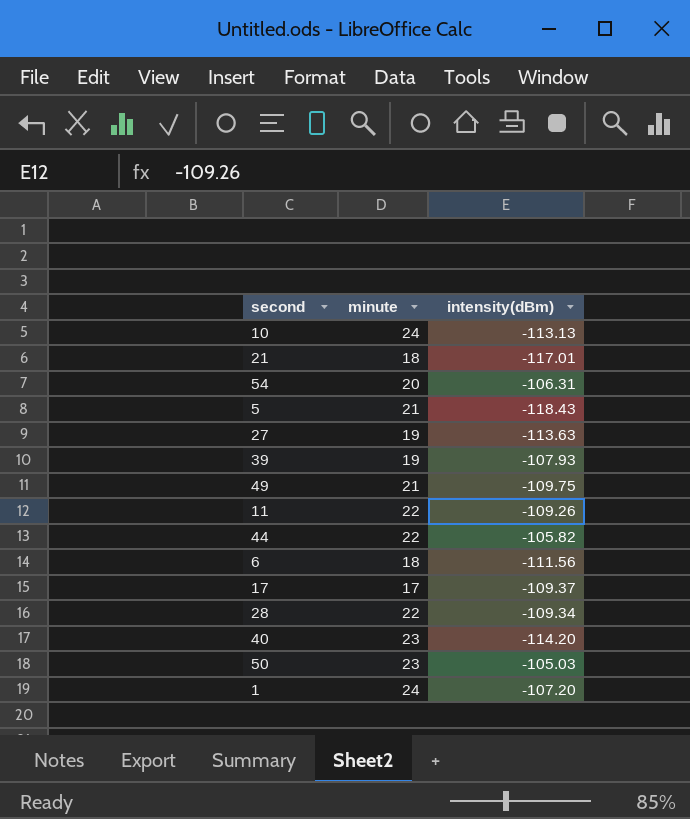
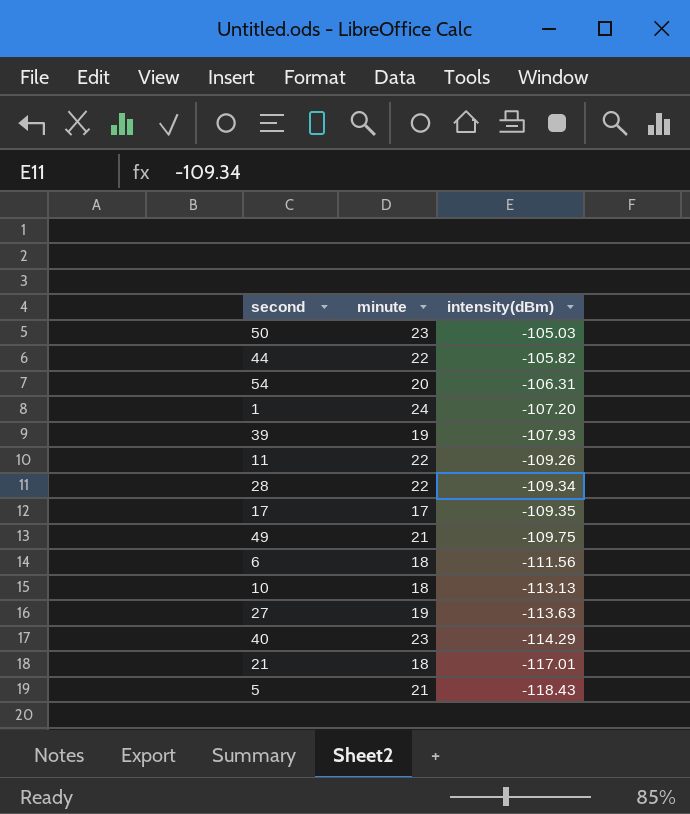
row order: none -> intensity(dBm) descending
17 | intensity(dBm): -109.37 -> -109.35
10 | minute: 24 -> 18
40 | intensity(dBm): -114.20 -> -114.29

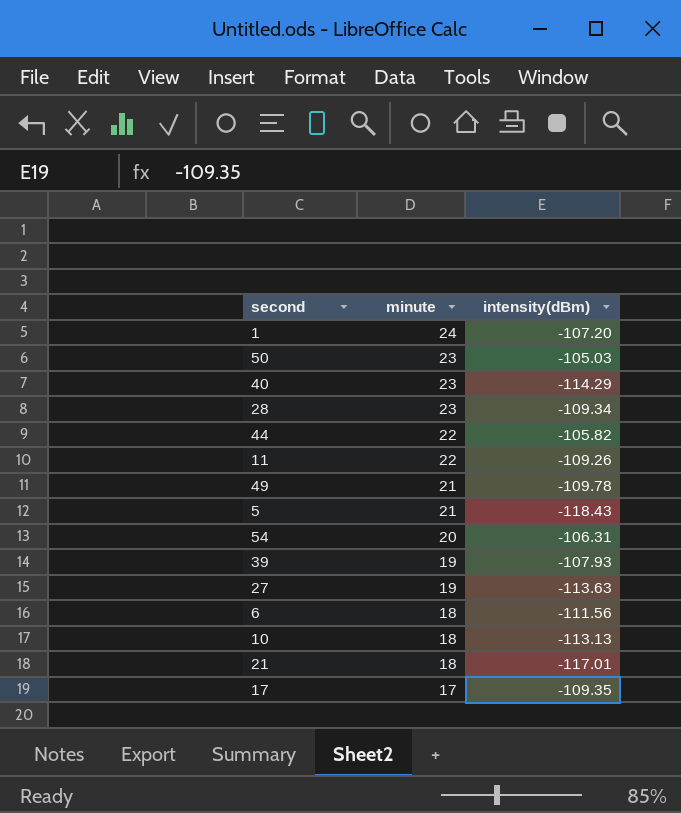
row order: intensity(dBm) descending -> minute descending
28 | minute: 22 -> 23
49 | intensity(dBm): -109.75 -> -109.78

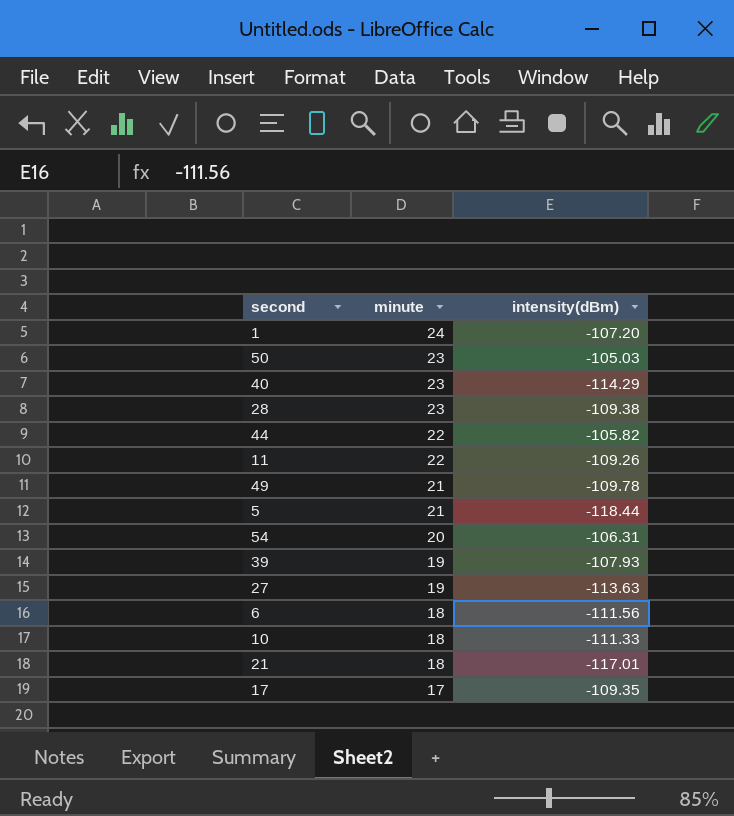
28 | intensity(dBm): -109.34 -> -109.38
5 | intensity(dBm): -118.43 -> -118.44
10 | intensity(dBm): -113.13 -> -111.33

